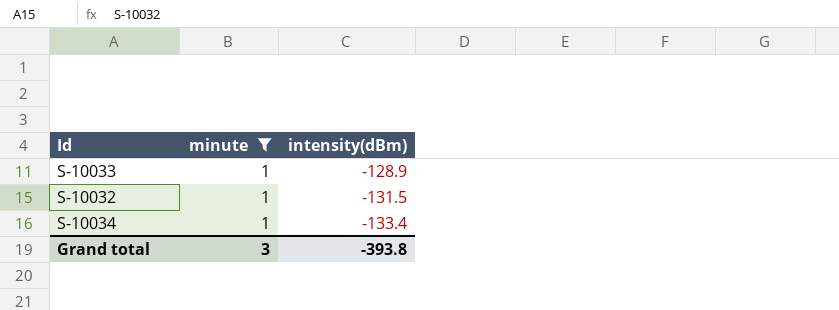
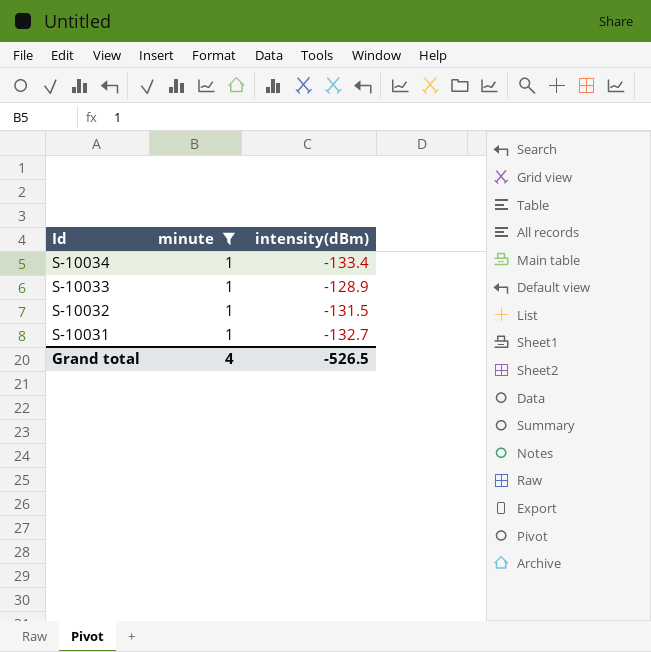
row order: intensity(dBm) descending -> Id descending
row S-10031: none -> 1 | -132.7
Grand total | minute: 3 -> 4
Grand total | intensity(dBm): -393.8 -> -526.5

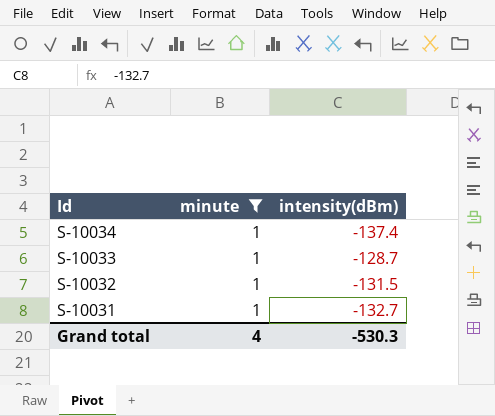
S-10034 | intensity(dBm): -133.4 -> -137.4
S-10033 | intensity(dBm): -128.9 -> -128.7
Grand total | intensity(dBm): -526.5 -> -530.3

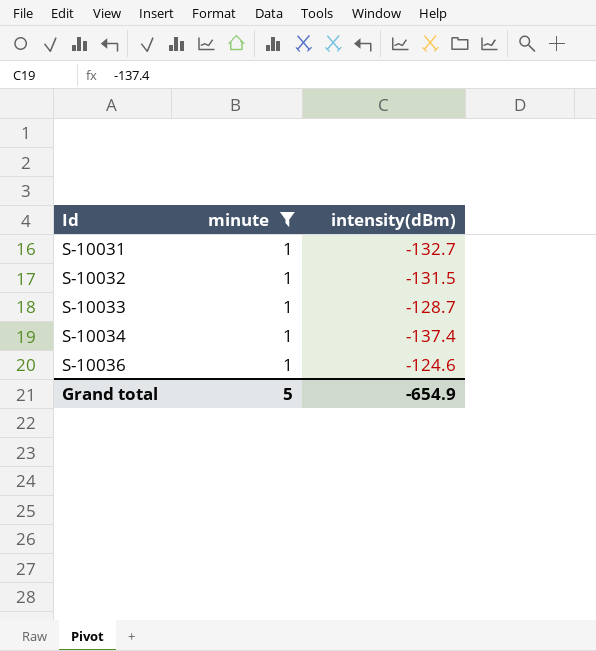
row order: Id descending -> Id ascending
row S-10036: none -> 1 | -124.6
Grand total | minute: 4 -> 5
Grand total | intensity(dBm): -530.3 -> -654.9

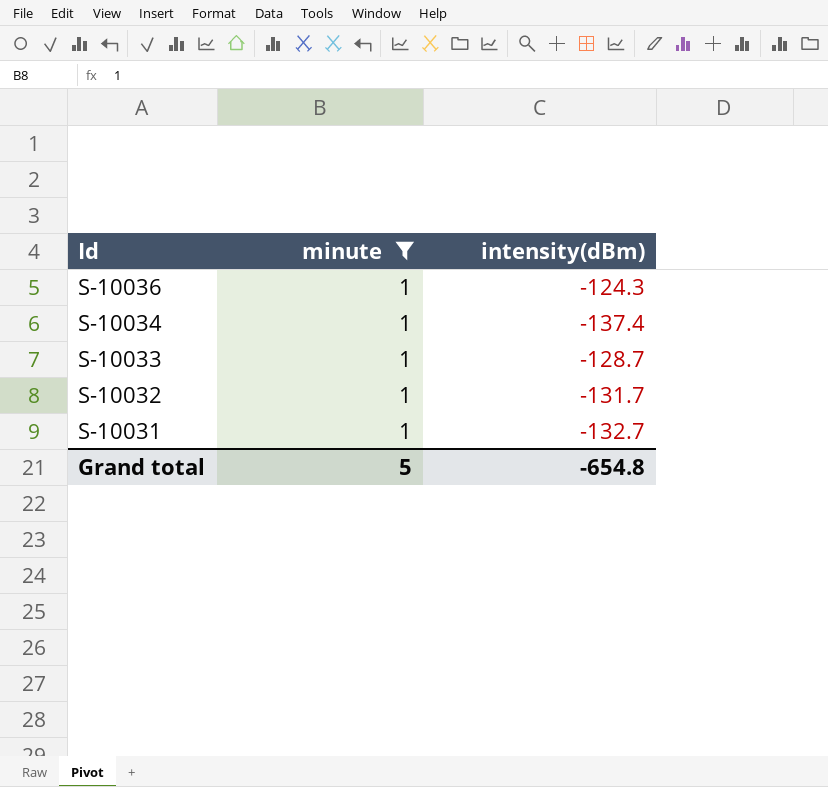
row order: Id ascending -> Id descending
S-10036 | intensity(dBm): -124.6 -> -124.3
S-10032 | intensity(dBm): -131.5 -> -131.7
Grand total | intensity(dBm): -654.9 -> -654.8

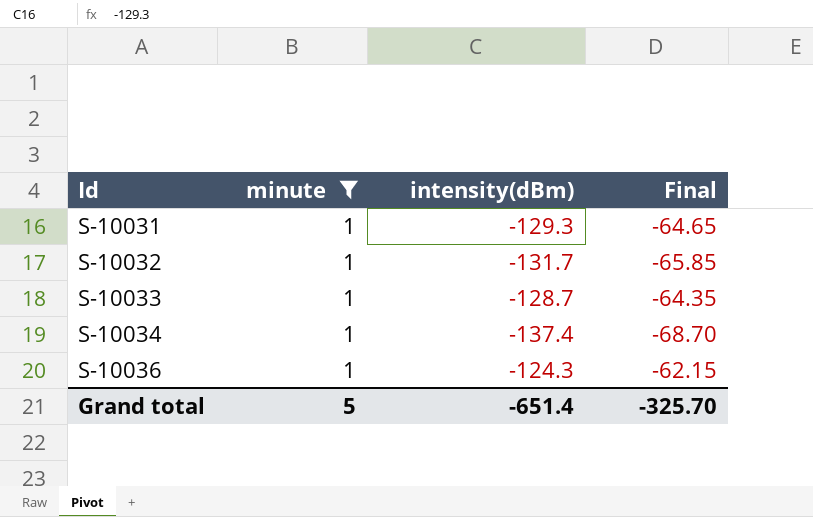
row order: Id descending -> Id ascending
column Final | formula: none -> [intensity(dBm)] * 0.5
S-10031 | intensity(dBm): -132.7 -> -129.3
Grand total | intensity(dBm): -654.8 -> -651.4

